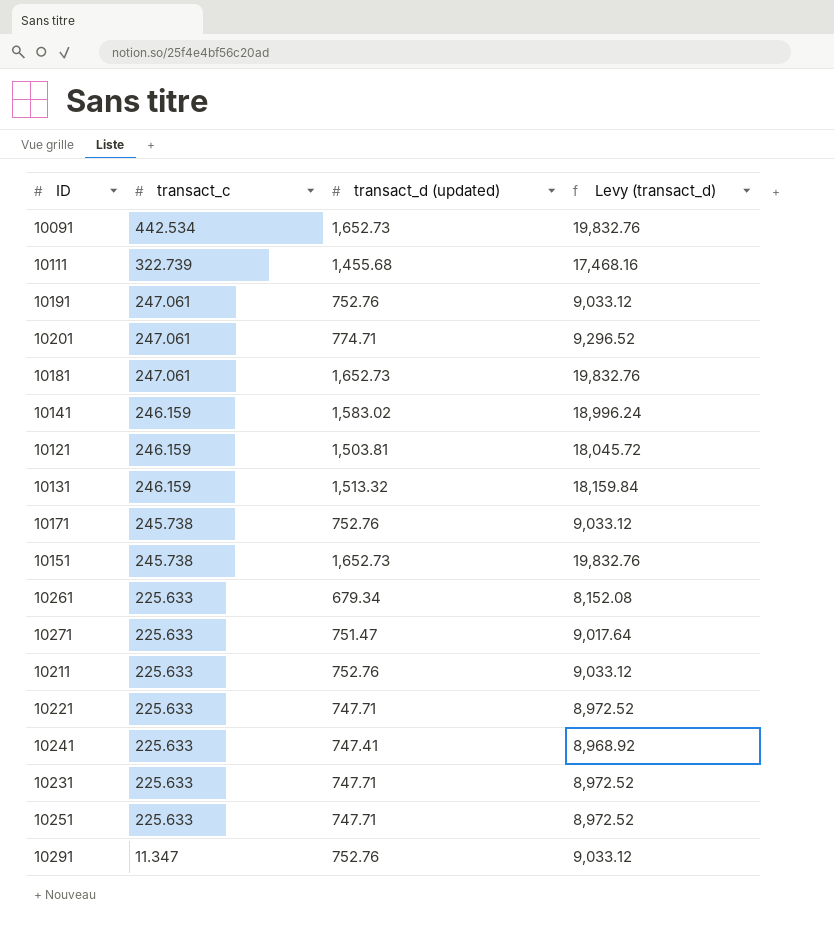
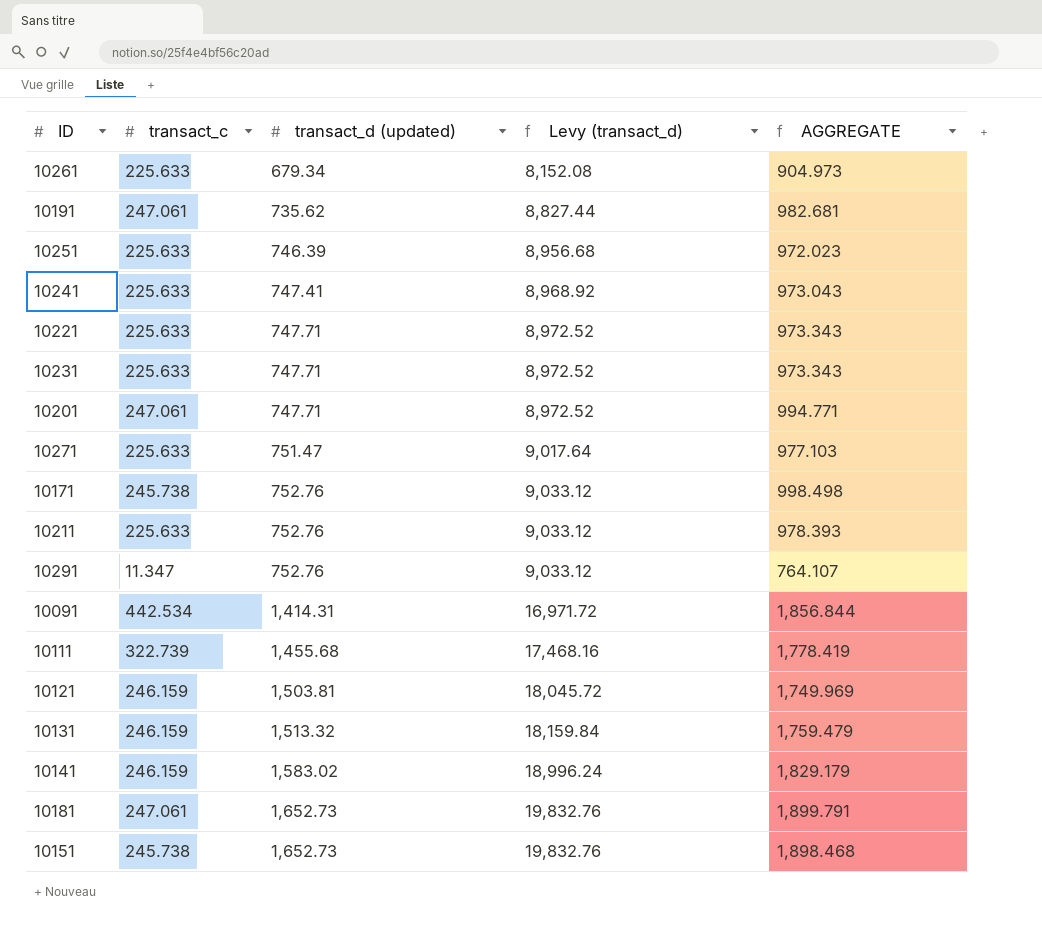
row order: transact_c descending -> transact_d (updated) ascending
column AGGREGATE | formula: none -> [transact_c] + [transact_d (updated)]
10191 | transact_d (updated): 752.76 -> 735.62
10191 | Levy (transact_d): 9,033.12 -> 8,827.44
10251 | transact_d (updated): 747.71 -> 746.39
10251 | Levy (transact_d): 8,972.52 -> 8,956.68
10201 | transact_d (updated): 774.71 -> 747.71
10201 | Levy (transact_d): 9,296.52 -> 8,972.52
10091 | transact_d (updated): 1,652.73 -> 1,414.31
10091 | Levy (transact_d): 19,832.76 -> 16,971.72

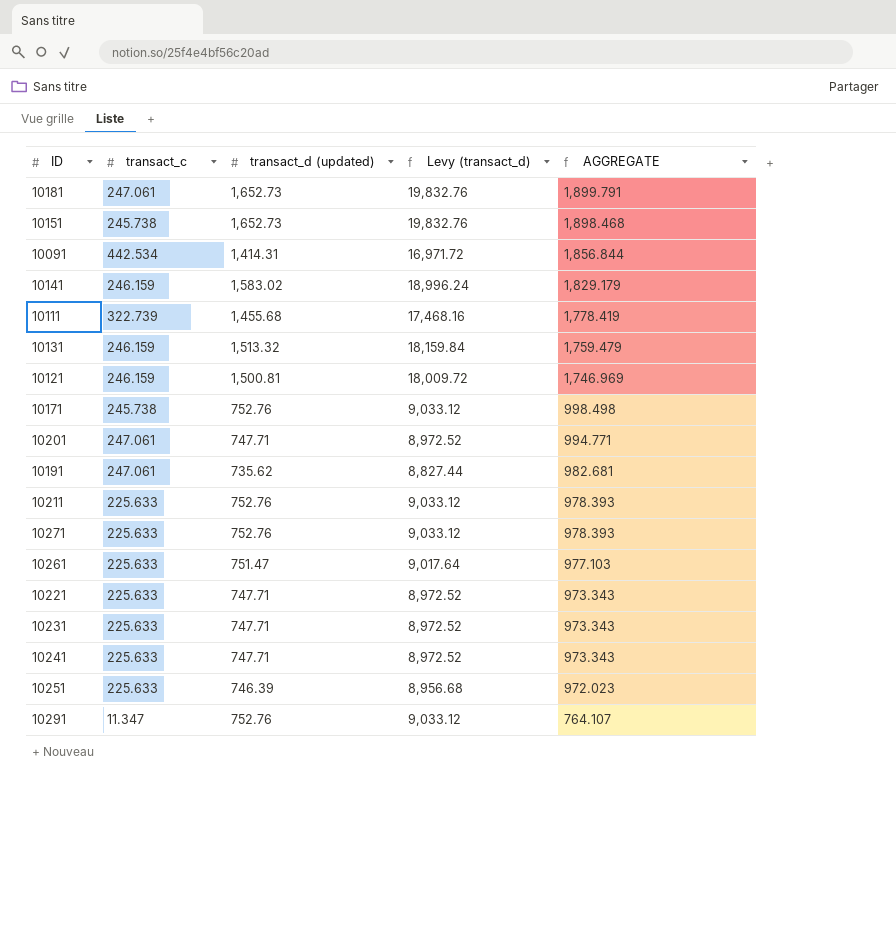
row order: transact_d (updated) ascending -> AGGREGATE descending
10121 | transact_d (updated): 1,503.81 -> 1,500.81
10121 | Levy (transact_d): 18,045.72 -> 18,009.72
10121 | AGGREGATE: 1,749.969 -> 1,746.969
10271 | transact_d (updated): 751.47 -> 752.76
10271 | Levy (transact_d): 9,017.64 -> 9,033.12
10271 | AGGREGATE: 977.103 -> 978.393
10261 | transact_d (updated): 679.34 -> 751.47
10261 | Levy (transact_d): 8,152.08 -> 9,017.64
10261 | AGGREGATE: 904.973 -> 977.103
10241 | transact_d (updated): 747.41 -> 747.71
10241 | Levy (transact_d): 8,968.92 -> 8,972.52
10241 | AGGREGATE: 973.043 -> 973.343

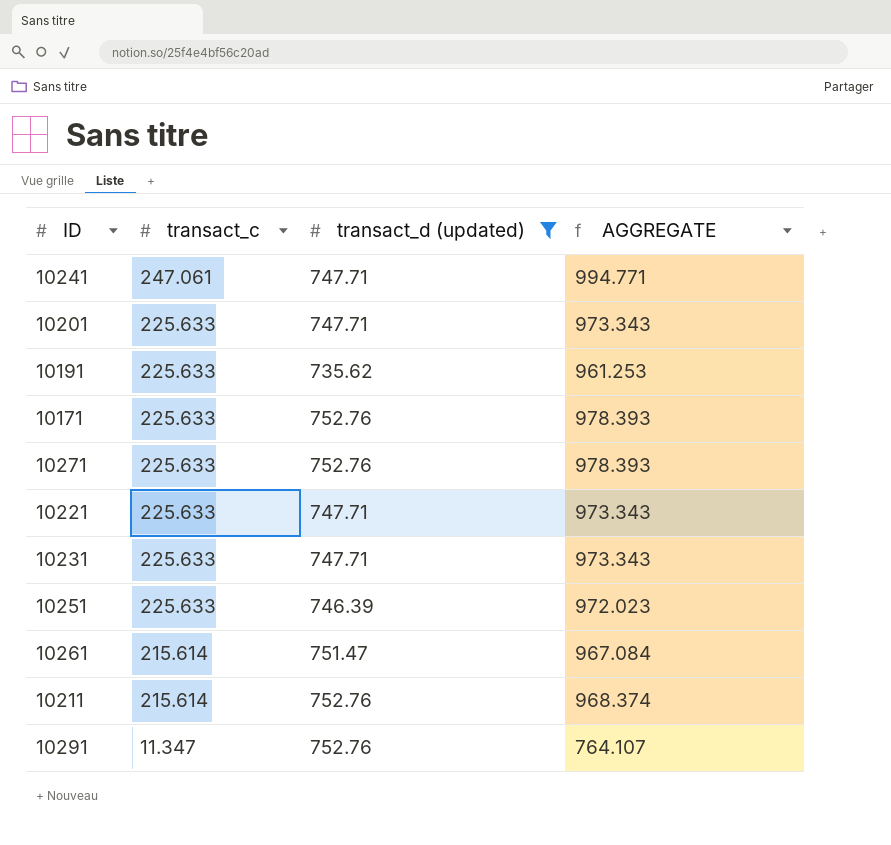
filter: none -> transact_d (updated) <= 752.76
row order: AGGREGATE descending -> transact_c descending
column Levy (transact_d) | formula: [transact_d (updated)] * 12 -> none
10241 | transact_c: 225.633 -> 247.061
10241 | AGGREGATE: 973.343 -> 994.771
10201 | transact_c: 247.061 -> 225.633
10201 | AGGREGATE: 994.771 -> 973.343
10191 | transact_c: 247.061 -> 225.633
10191 | AGGREGATE: 982.681 -> 961.253
10171 | transact_c: 245.738 -> 225.633
10171 | AGGREGATE: 998.498 -> 978.393
10261 | transact_c: 225.633 -> 215.614
10261 | AGGREGATE: 977.103 -> 967.084
10211 | transact_c: 225.633 -> 215.614
10211 | AGGREGATE: 978.393 -> 968.374

